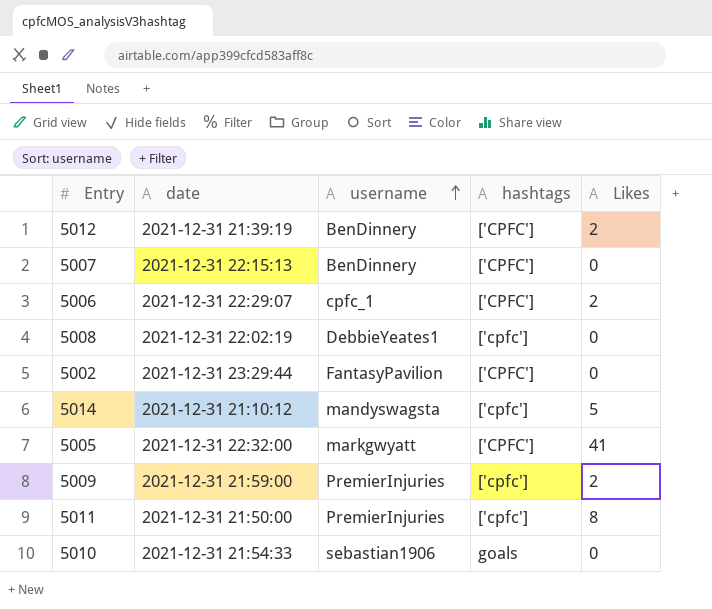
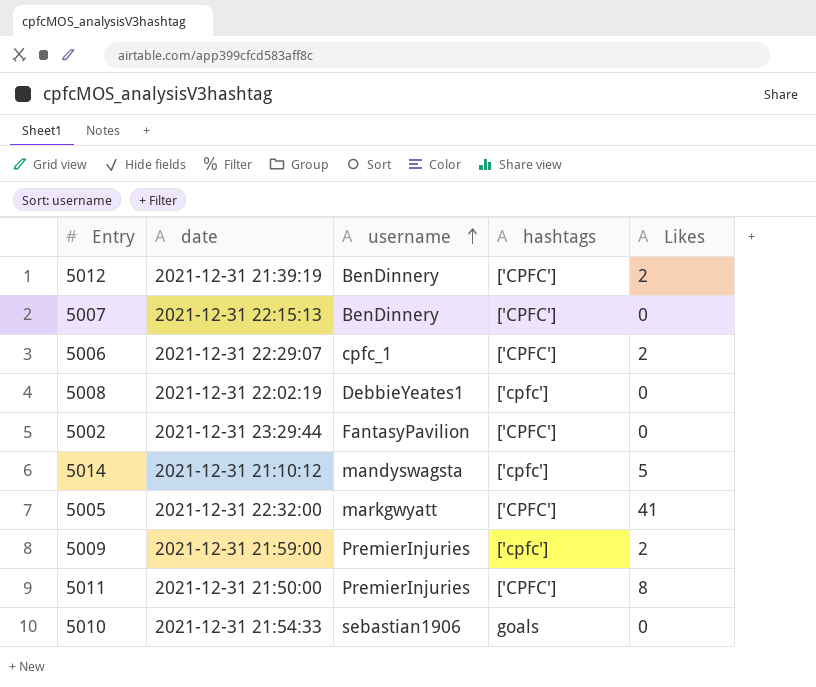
5011 | hashtags: ['cpfc'] -> ['CPFC']

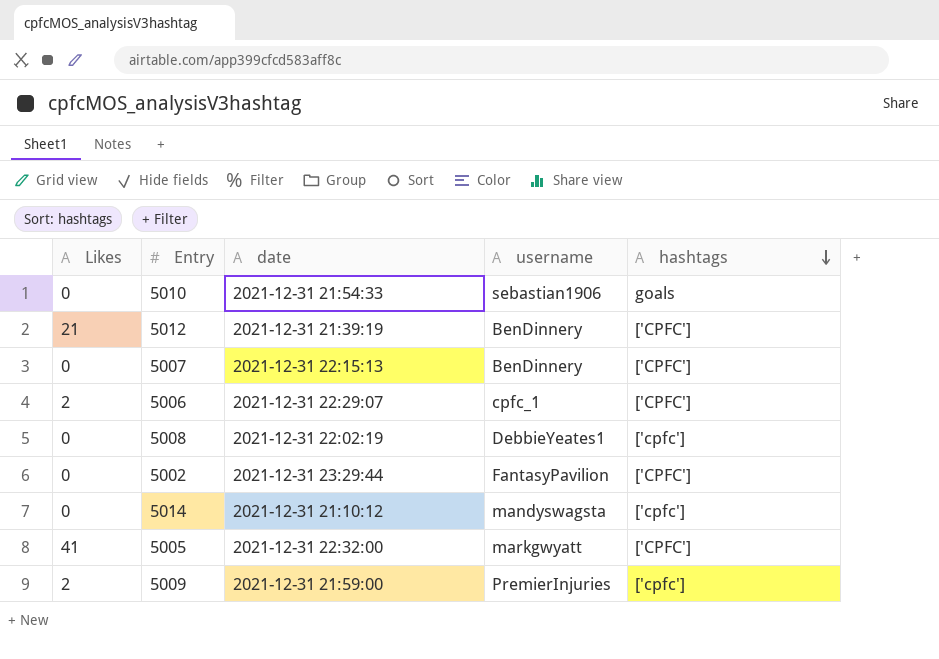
row order: username ascending -> hashtags descending
column Likes | position: 5 -> 1
row 5011: 2021-12-31 21:50:00 | PremierInjuries | ['CPFC'] | 8 -> none
5012 | Likes: 2 -> 21
5014 | Likes: 5 -> 0

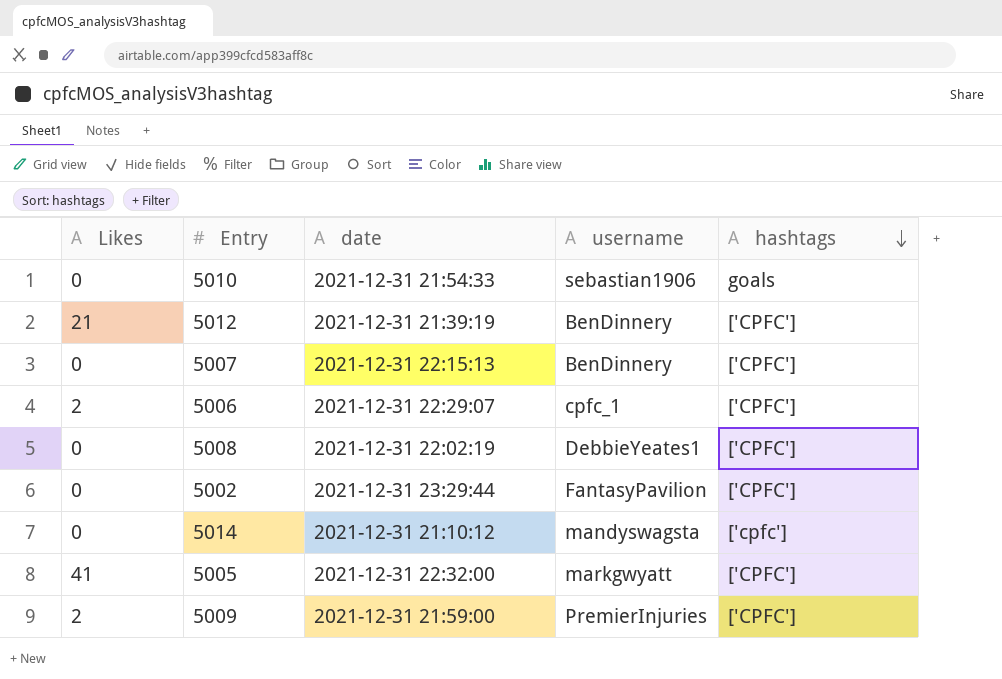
5008 | hashtags: ['cpfc'] -> ['CPFC']
5009 | hashtags: ['cpfc'] -> ['CPFC']

